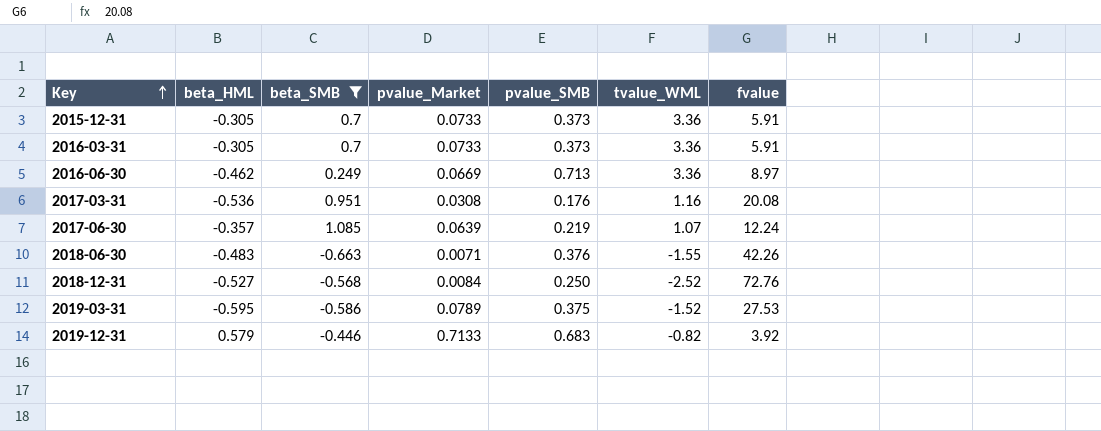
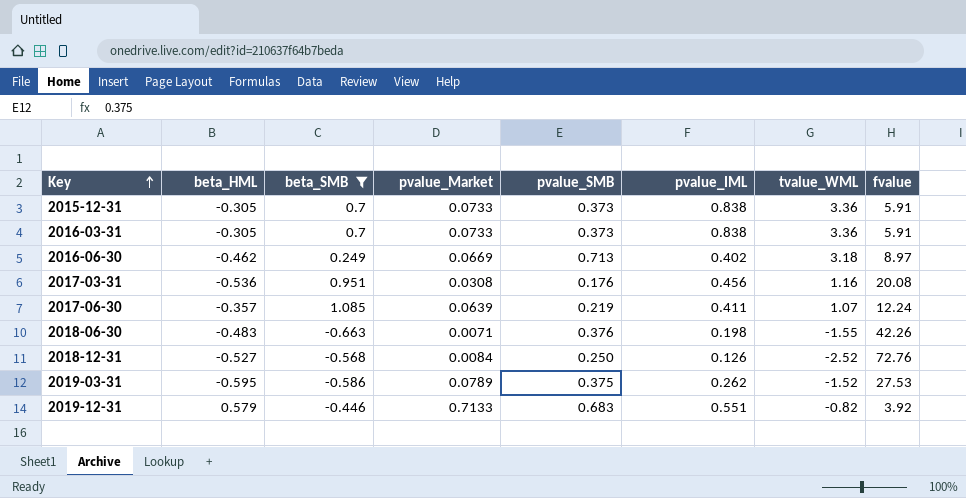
column pvalue_IML | position: none -> 6
2016-06-30 | tvalue_WML: 3.36 -> 3.18

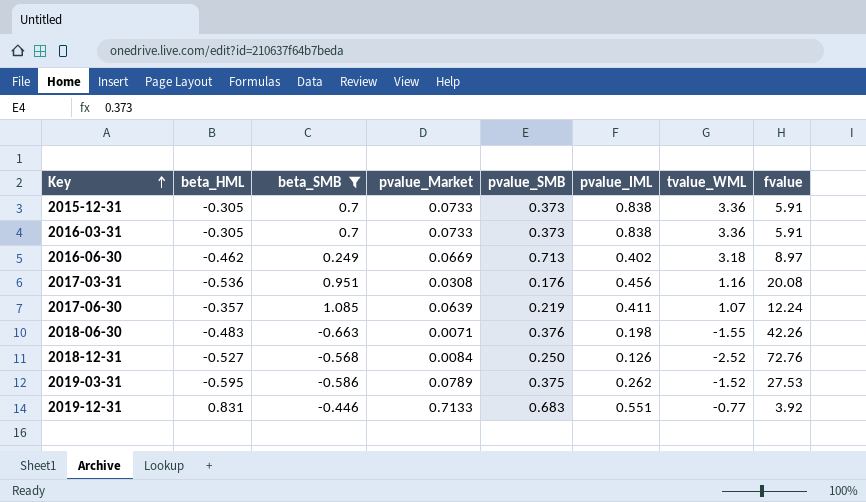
2019-12-31 | beta_HML: 0.579 -> 0.831
2019-12-31 | tvalue_WML: -0.82 -> -0.77

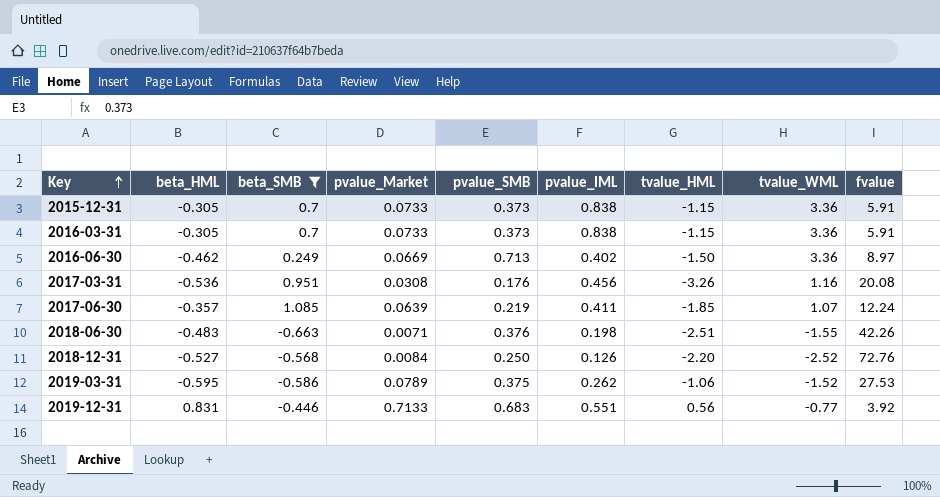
column tvalue_HML | position: none -> 7
2016-06-30 | tvalue_WML: 3.18 -> 3.36

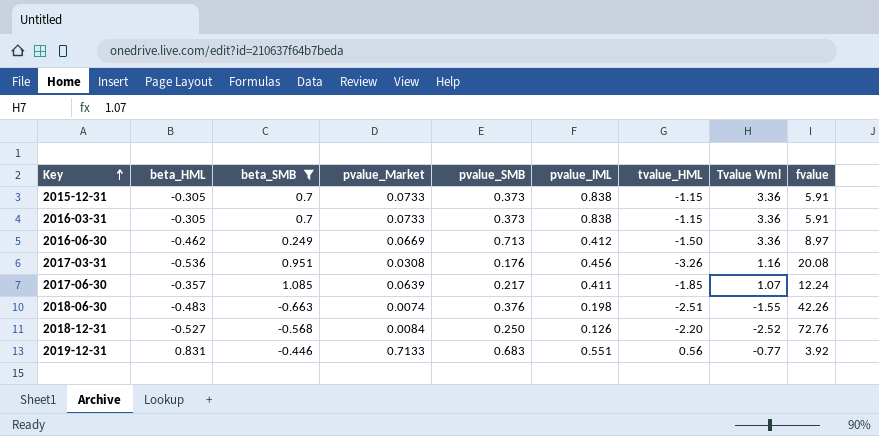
column name: tvalue_WML -> Tvalue Wml
row 2019-03-31: -0.595 | -0.586 | 0.0789 | 0.375 | 0.262 | -1.06 | -1.52 | 27.53 -> none
2016-06-30 | pvalue_IML: 0.402 -> 0.412
2017-06-30 | pvalue_SMB: 0.219 -> 0.217
2018-06-30 | pvalue_Market: 0.0071 -> 0.0074

